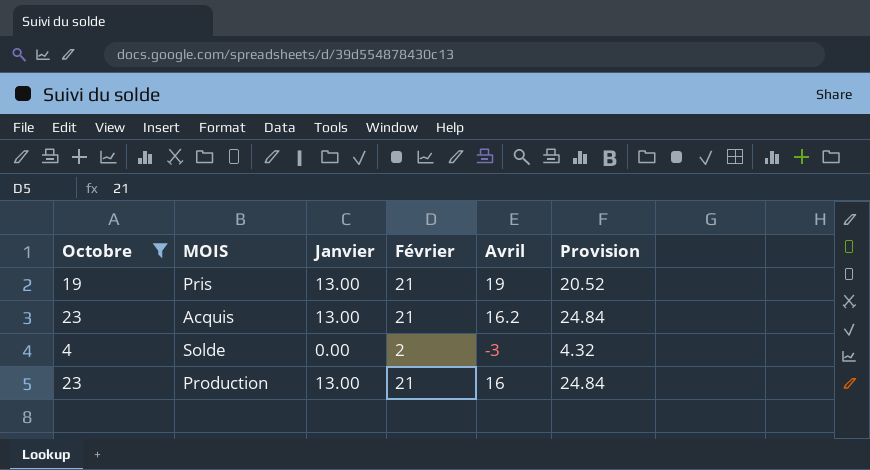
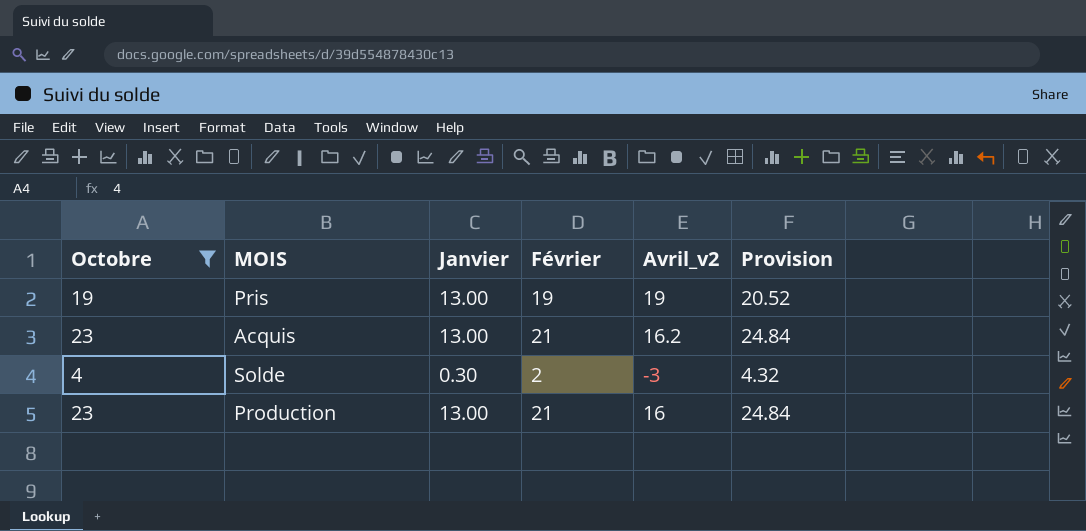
column name: Avril -> Avril_v2
Pris | Février: 21 -> 19
Solde | Janvier: 0.00 -> 0.30

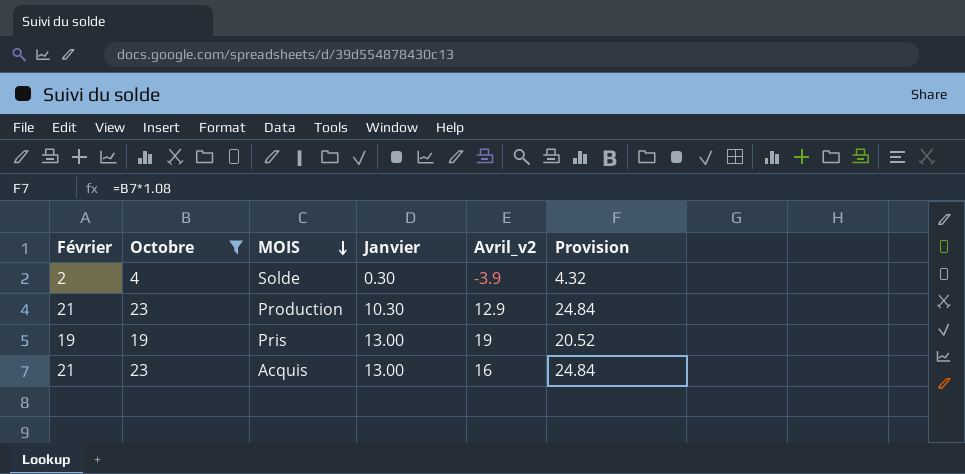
row order: none -> MOIS descending
column Février | position: 4 -> 1
Solde | Avril_v2: -3 -> -3.9
Production | Janvier: 13.00 -> 10.30
Production | Avril_v2: 16 -> 12.9
Acquis | Avril_v2: 16.2 -> 16

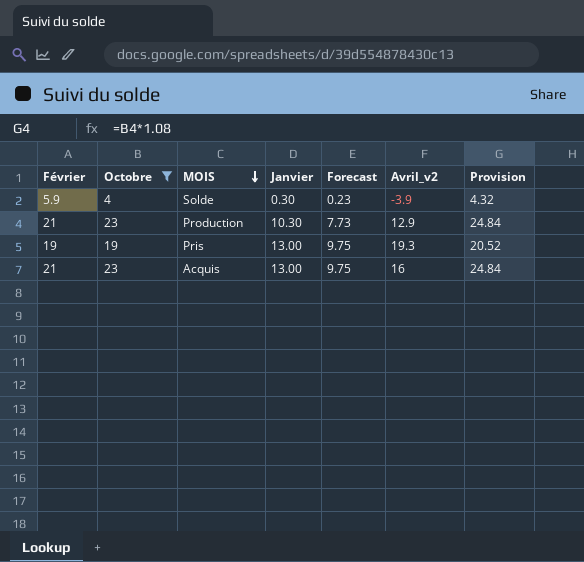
column Forecast | formula: none -> [Janvier] * 0.75
Solde | Février: 2 -> 5.9
Pris | Avril_v2: 19 -> 19.3

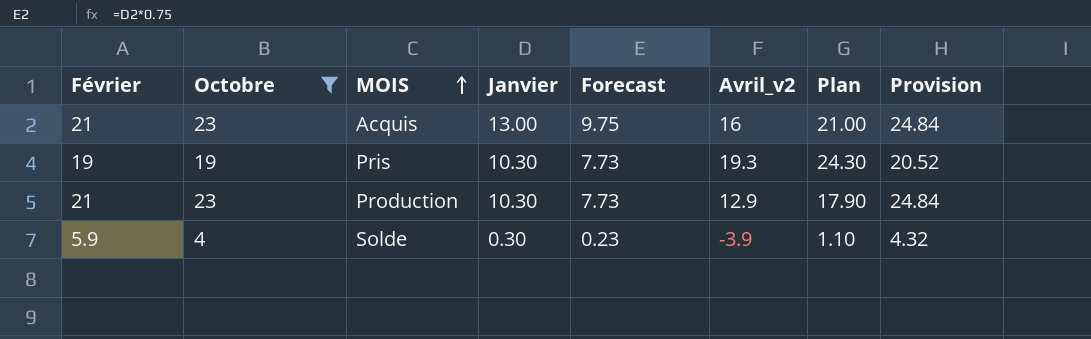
row order: MOIS descending -> MOIS ascending
column Plan | formula: none -> [Avril_v2] + 5
Pris | Janvier: 13.00 -> 10.30
Pris | Forecast: 9.75 -> 7.73

